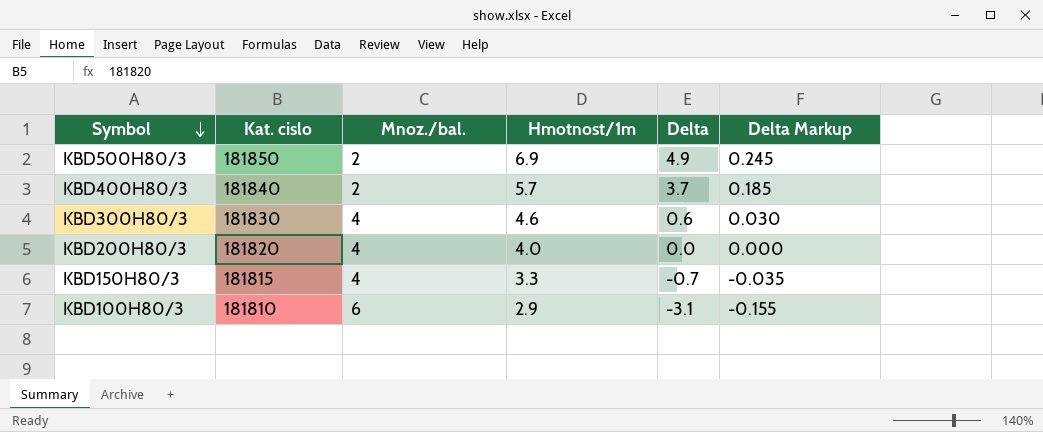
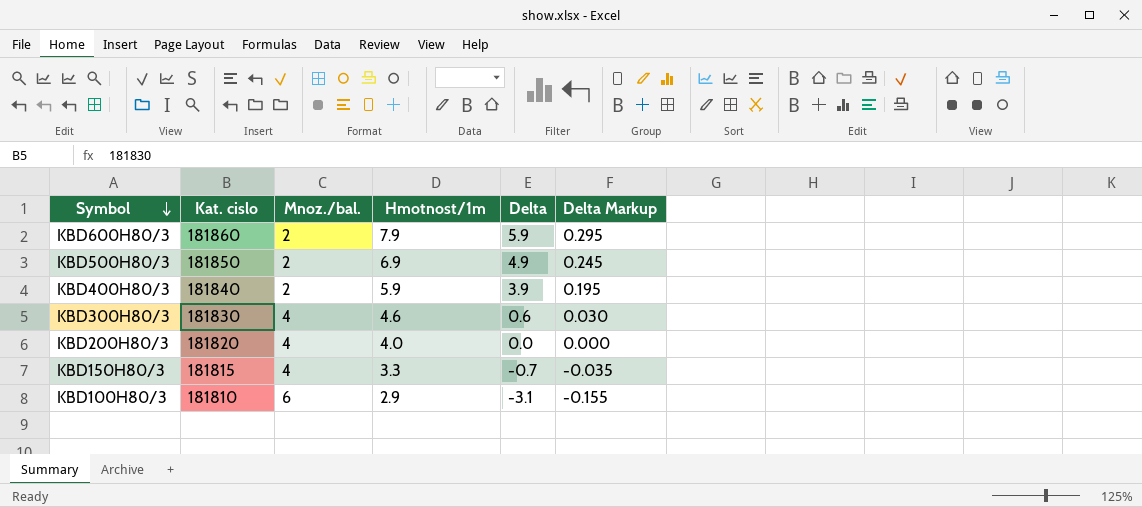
row KBD600H80/3: none -> 181860 | 2 | 7.9 | 5.9 | 0.295
KBD400H80/3 | Hmotnost/1m: 5.7 -> 5.9
KBD400H80/3 | Delta: 3.7 -> 3.9
KBD400H80/3 | Delta Markup: 0.185 -> 0.195

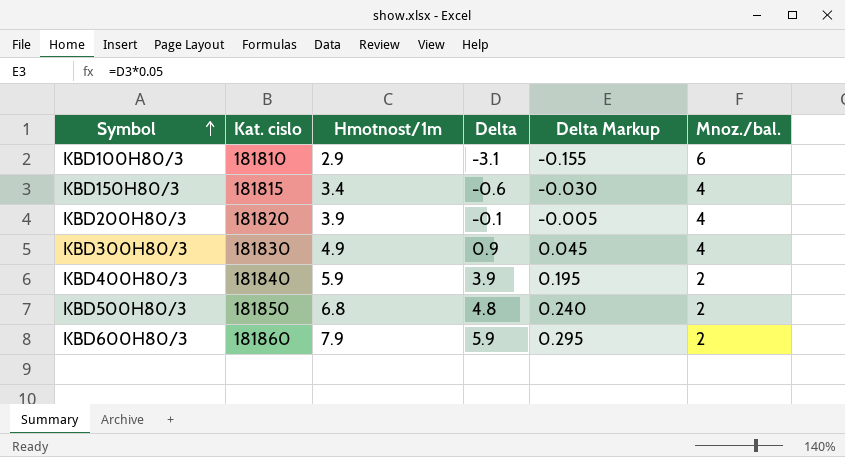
row order: Symbol descending -> Symbol ascending
column Mnoz./bal. | position: 3 -> 6
KBD150H80/3 | Hmotnost/1m: 3.3 -> 3.4
KBD150H80/3 | Delta: -0.7 -> -0.6
KBD150H80/3 | Delta Markup: -0.035 -> -0.030
KBD200H80/3 | Hmotnost/1m: 4.0 -> 3.9
KBD200H80/3 | Delta: 0.0 -> -0.1
KBD200H80/3 | Delta Markup: 0.000 -> -0.005
KBD300H80/3 | Hmotnost/1m: 4.6 -> 4.9
KBD300H80/3 | Delta: 0.6 -> 0.9
KBD300H80/3 | Delta Markup: 0.030 -> 0.045
KBD500H80/3 | Hmotnost/1m: 6.9 -> 6.8
KBD500H80/3 | Delta: 4.9 -> 4.8
KBD500H80/3 | Delta Markup: 0.245 -> 0.240

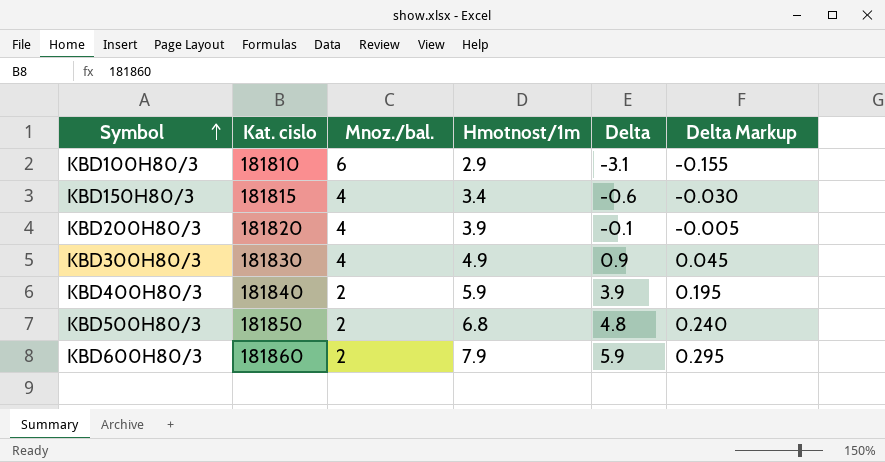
column Mnoz./bal. | position: 6 -> 3

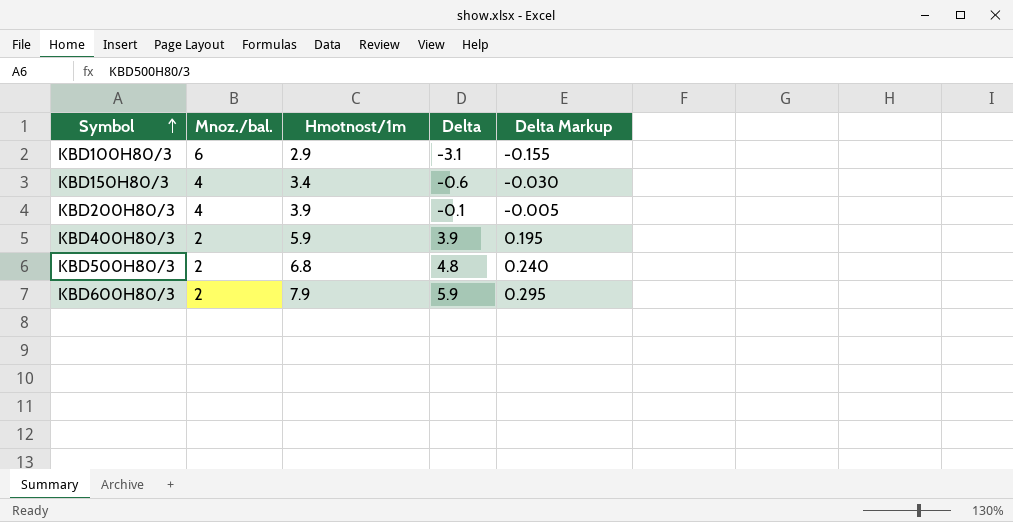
column Kat. cislo | position: 2 -> none
row KBD300H80/3: 181830 | 4 | 4.9 | 0.9 | 0.045 -> none

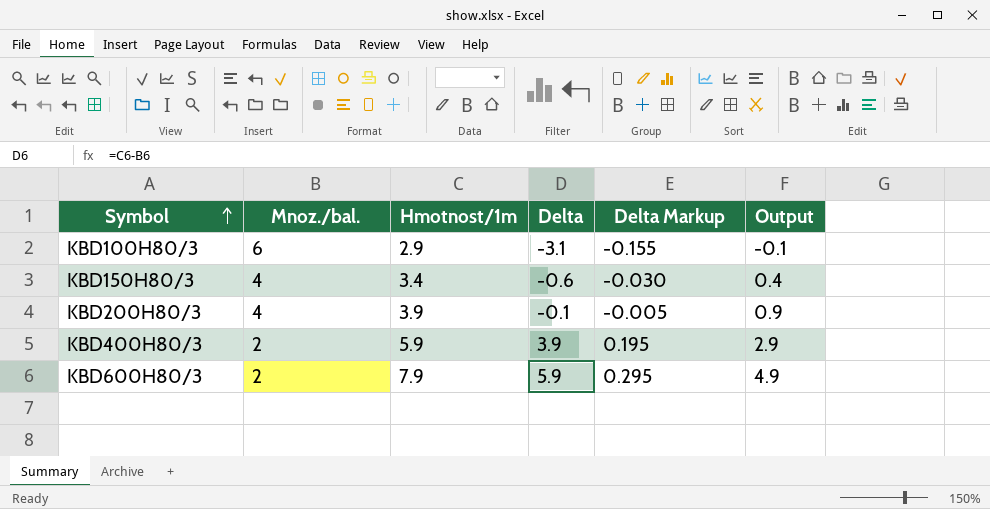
column Output | formula: none -> [Hmotnost/1m] - 3
row KBD500H80/3: 2 | 6.8 | 4.8 | 0.240 -> none

